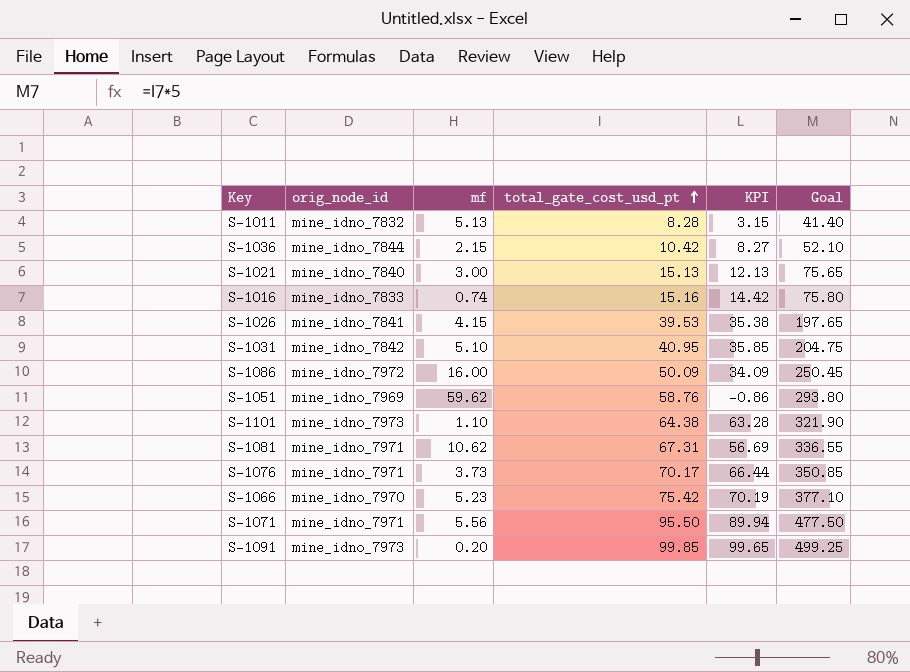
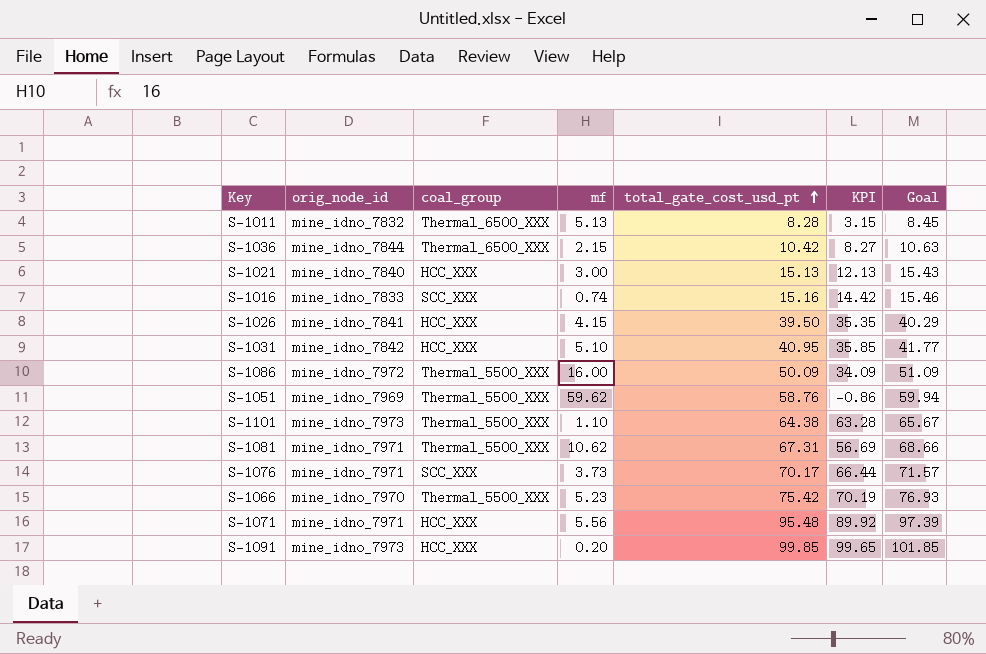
column coal_group | position: none -> 3
column Goal | formula: [total_gate_cost_usd_pt] * 5 -> [total_gate_cost_usd_pt] * 1.02
S-1026 | total_gate_cost_usd_pt: 39.53 -> 39.50
S-1026 | KPI: 35.38 -> 35.35
S-1071 | total_gate_cost_usd_pt: 95.50 -> 95.48
S-1071 | KPI: 89.94 -> 89.92

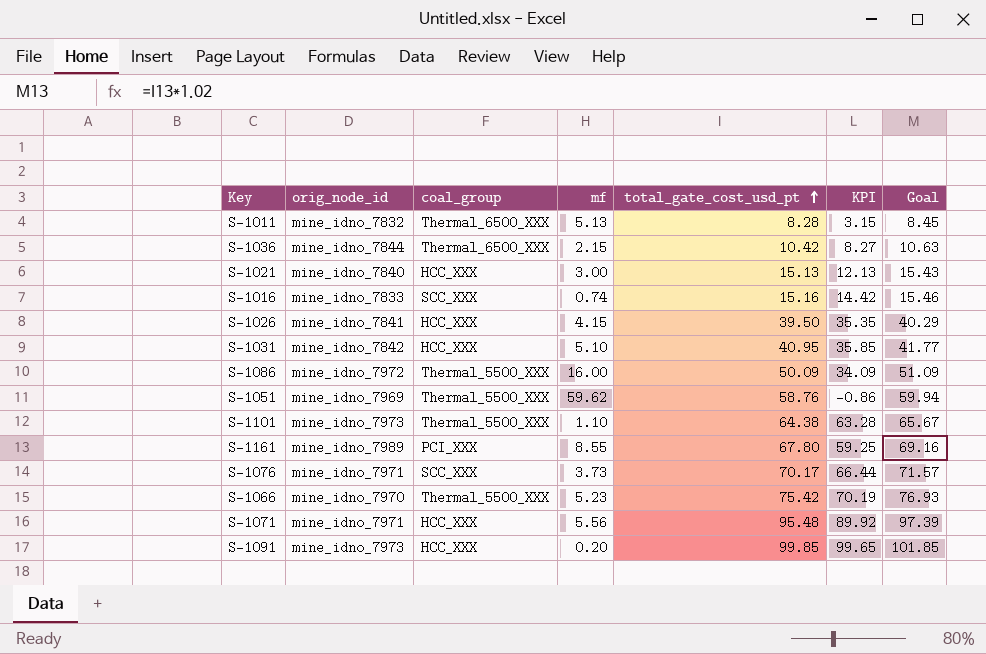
row S-1081: mine_idno_7971 | Thermal_5500_XXX | 10.62 | 67.31 | 56.69 | 68.66 -> none
row S-1161: none -> mine_idno_7989 | PCI_XXX | 8.55 | 67.80 | 59.25 | 69.16

